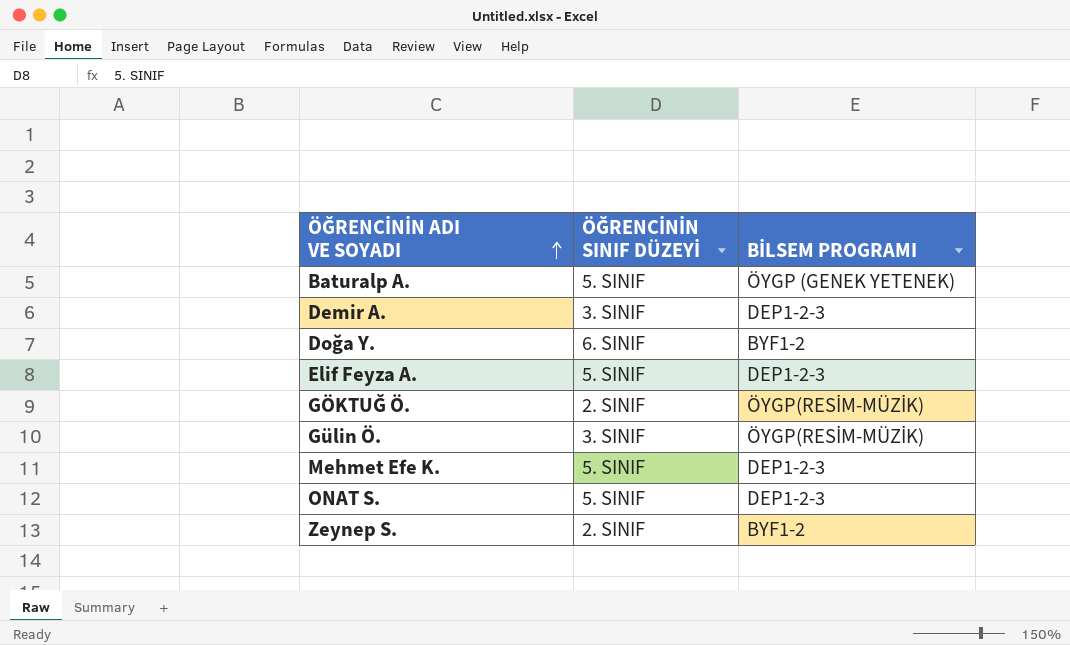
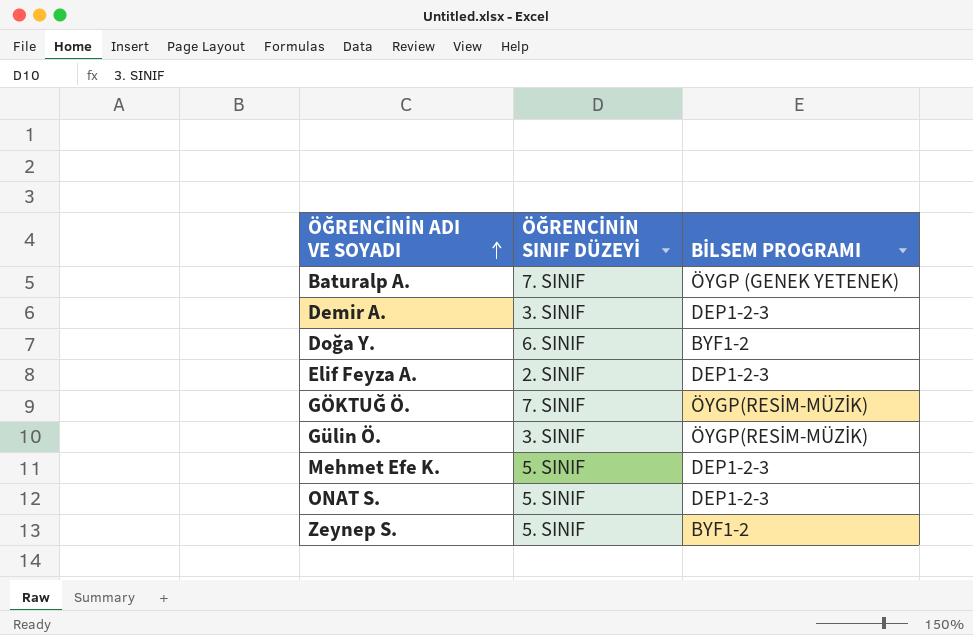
Baturalp A. | ÖĞRENCİNİN SINIF DÜZEYİ: 5. SINIF -> 7. SINIF
Elif Feyza A. | ÖĞRENCİNİN SINIF DÜZEYİ: 5. SINIF -> 2. SINIF
GÖKTUĞ Ö. | ÖĞRENCİNİN SINIF DÜZEYİ: 2. SINIF -> 7. SINIF
Zeynep S. | ÖĞRENCİNİN SINIF DÜZEYİ: 2. SINIF -> 5. SINIF

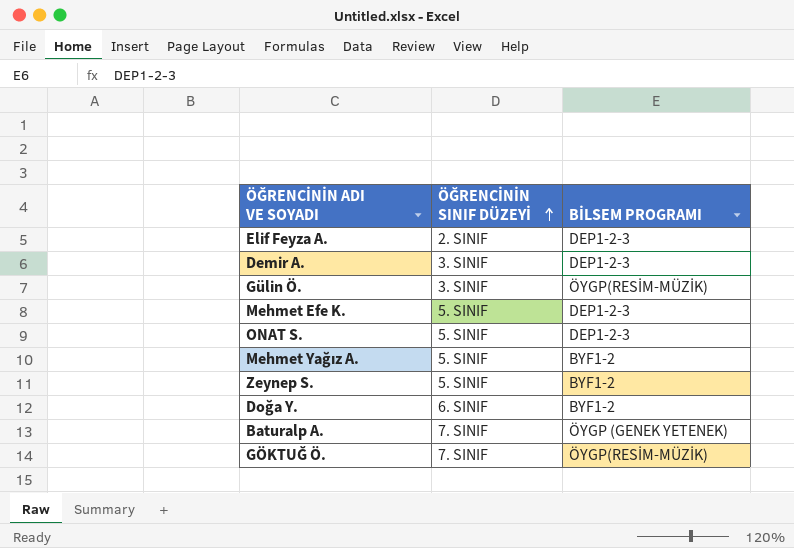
row order: ÖĞRENCİNİN ADI VE SOYADI ascending -> ÖĞRENCİNİN SINIF DÜZEYİ ascending
row Mehmet Yağız A.: none -> 5. SINIF | BYF1-2

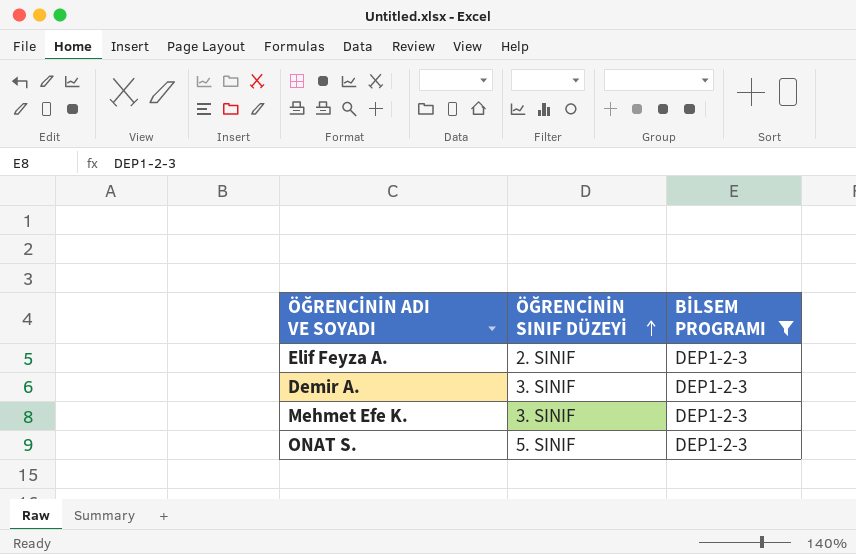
filter: none -> BİLSEM PROGRAMI = DEP1-2-3
Mehmet Efe K. | ÖĞRENCİNİN SINIF DÜZEYİ: 5. SINIF -> 3. SINIF

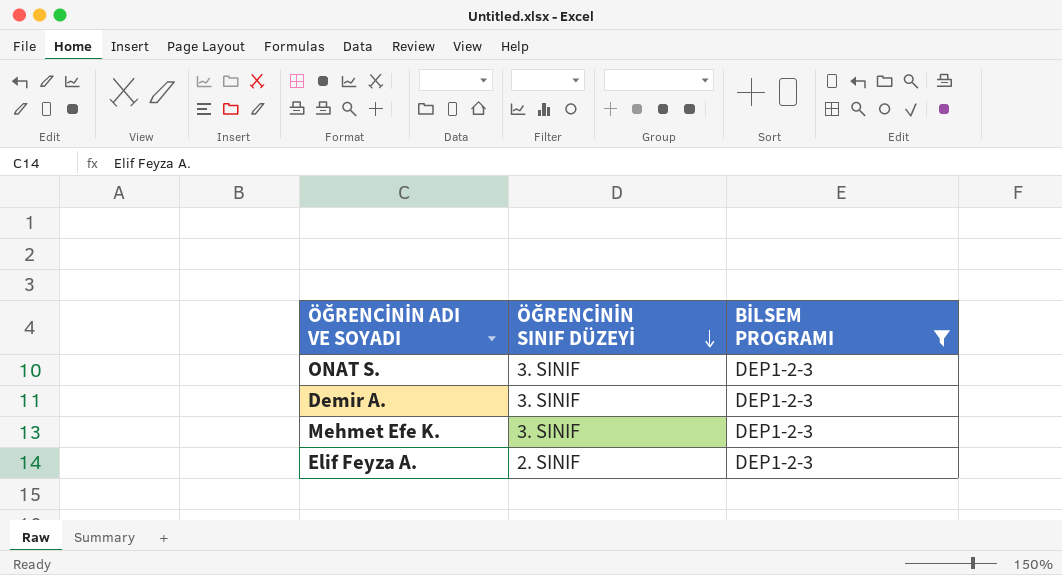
row order: ÖĞRENCİNİN SINIF DÜZEYİ ascending -> ÖĞRENCİNİN SINIF DÜZEYİ descending
ONAT S. | ÖĞRENCİNİN SINIF DÜZEYİ: 5. SINIF -> 3. SINIF

